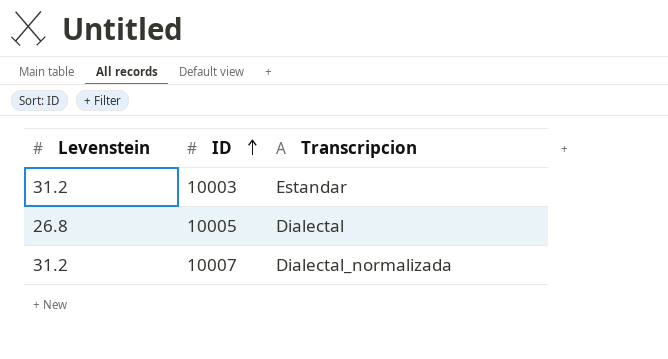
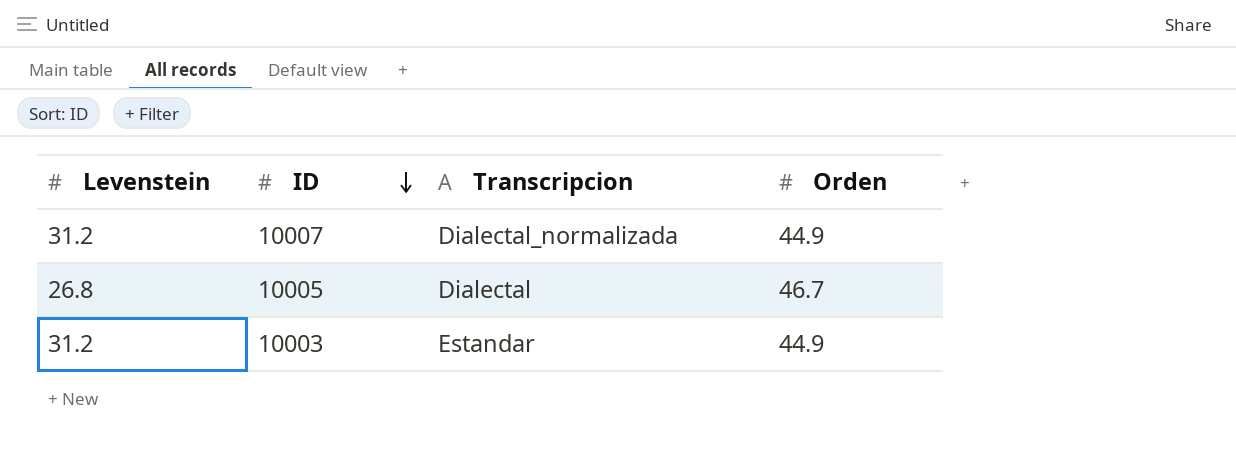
row order: ID ascending -> ID descending
column Orden | position: none -> 4

